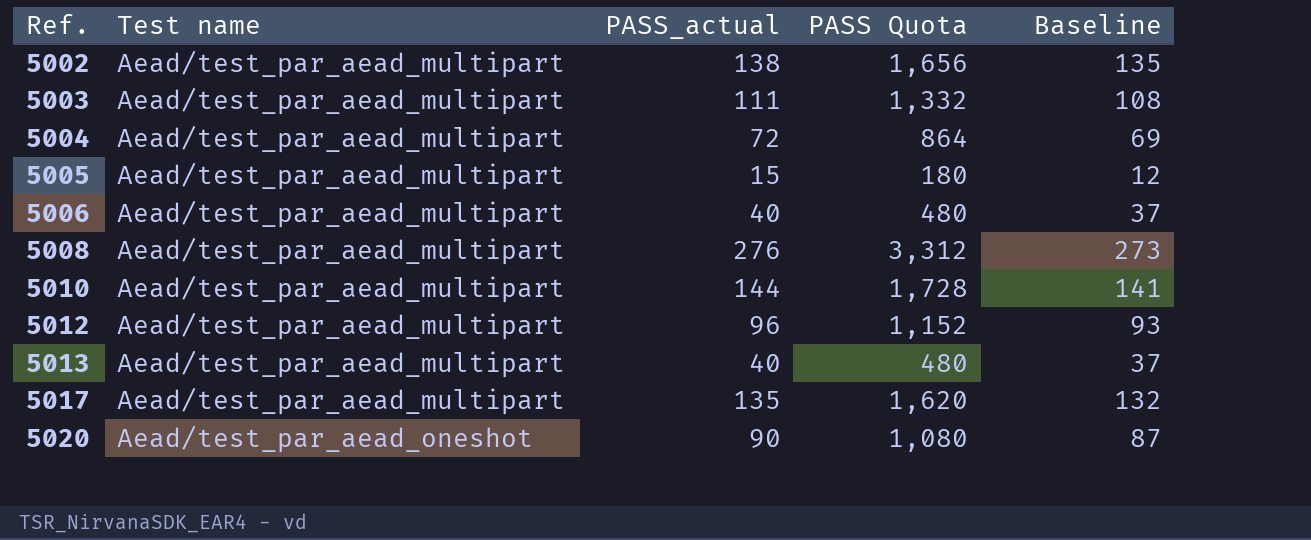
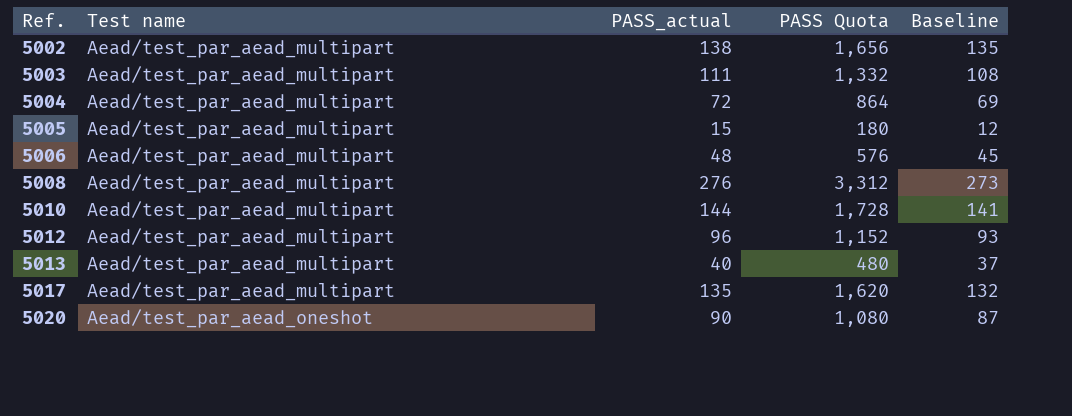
5006 | PASS_actual: 40 -> 48
5006 | PASS Quota: 480 -> 576
5006 | Baseline: 37 -> 45

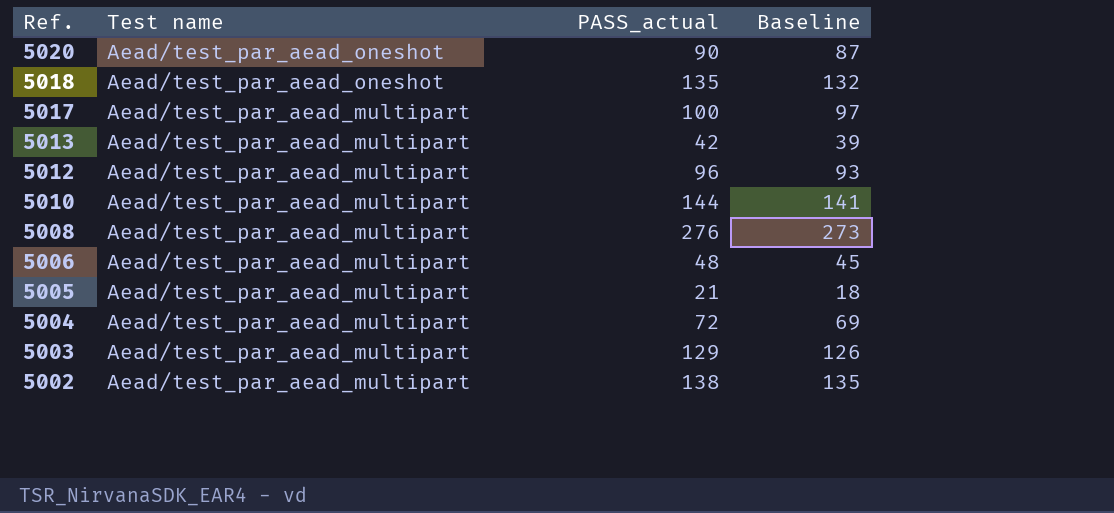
row order: Ref. ascending -> Ref. descending
column PASS Quota | formula: [PASS_actual] * 12 -> none
row 5018: none -> Aead/test_par_aead_oneshot | 135 | 132
5017 | PASS_actual: 135 -> 100
5017 | Baseline: 132 -> 97
5013 | PASS_actual: 40 -> 42
5013 | Baseline: 37 -> 39
5005 | PASS_actual: 15 -> 21
5005 | Baseline: 12 -> 18
5003 | PASS_actual: 111 -> 129
5003 | Baseline: 108 -> 126

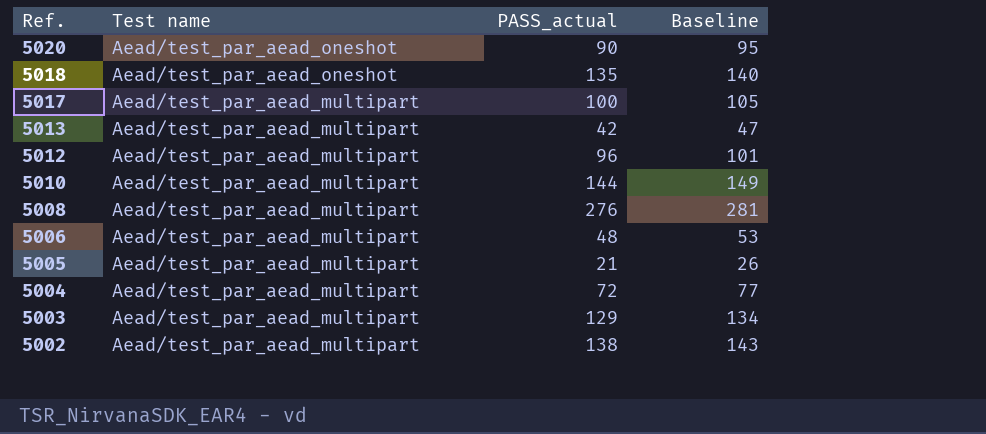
column Baseline | formula: [PASS_actual] - 3 -> [PASS_actual] + 5

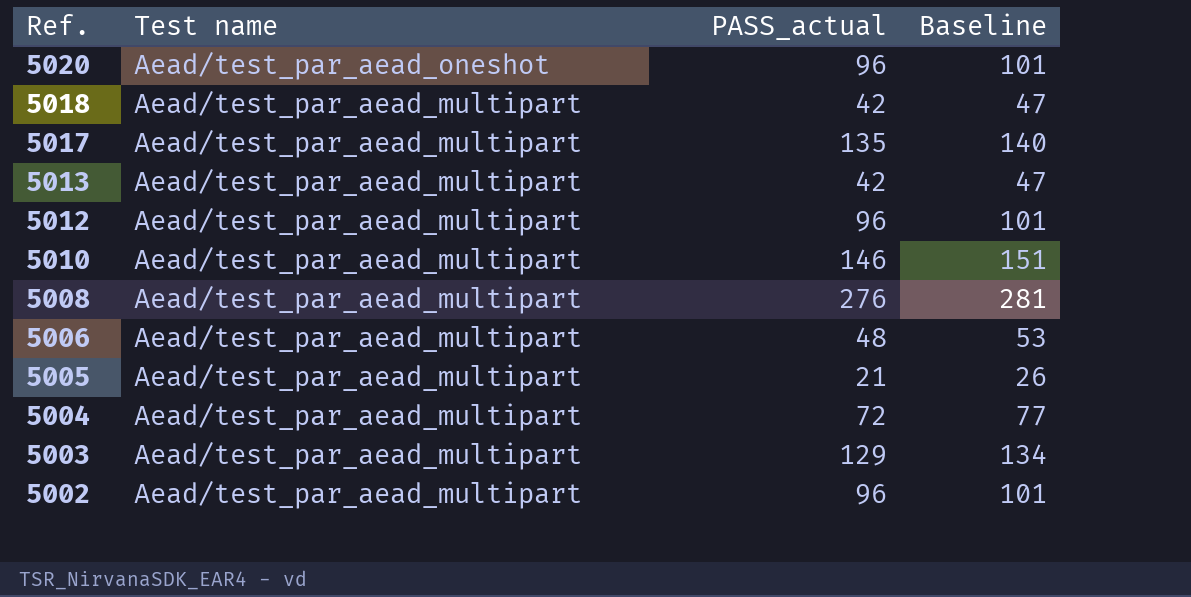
5020 | PASS_actual: 90 -> 96
5020 | Baseline: 95 -> 101
5018 | Test name: Aead/test_par_aead_oneshot -> Aead/test_par_aead_multipart
5018 | PASS_actual: 135 -> 42
5018 | Baseline: 140 -> 47
5017 | PASS_actual: 100 -> 135
5017 | Baseline: 105 -> 140
5010 | PASS_actual: 144 -> 146
5010 | Baseline: 149 -> 151
5002 | PASS_actual: 138 -> 96
5002 | Baseline: 143 -> 101

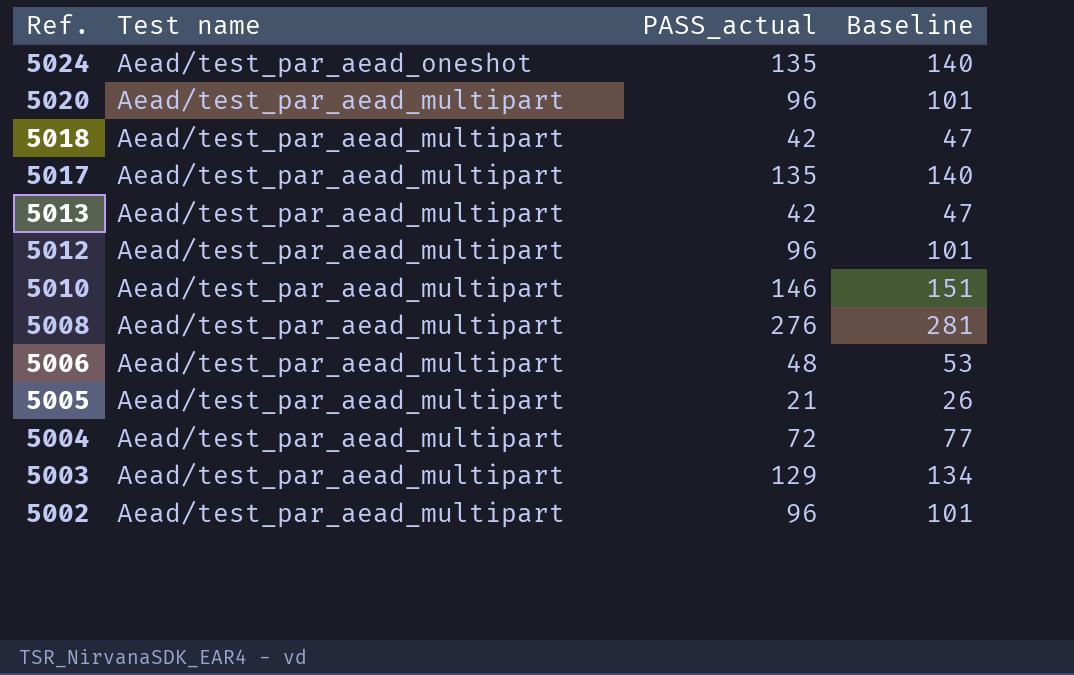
row 5024: none -> Aead/test_par_aead_oneshot | 135 | 140
5020 | Test name: Aead/test_par_aead_oneshot -> Aead/test_par_aead_multipart

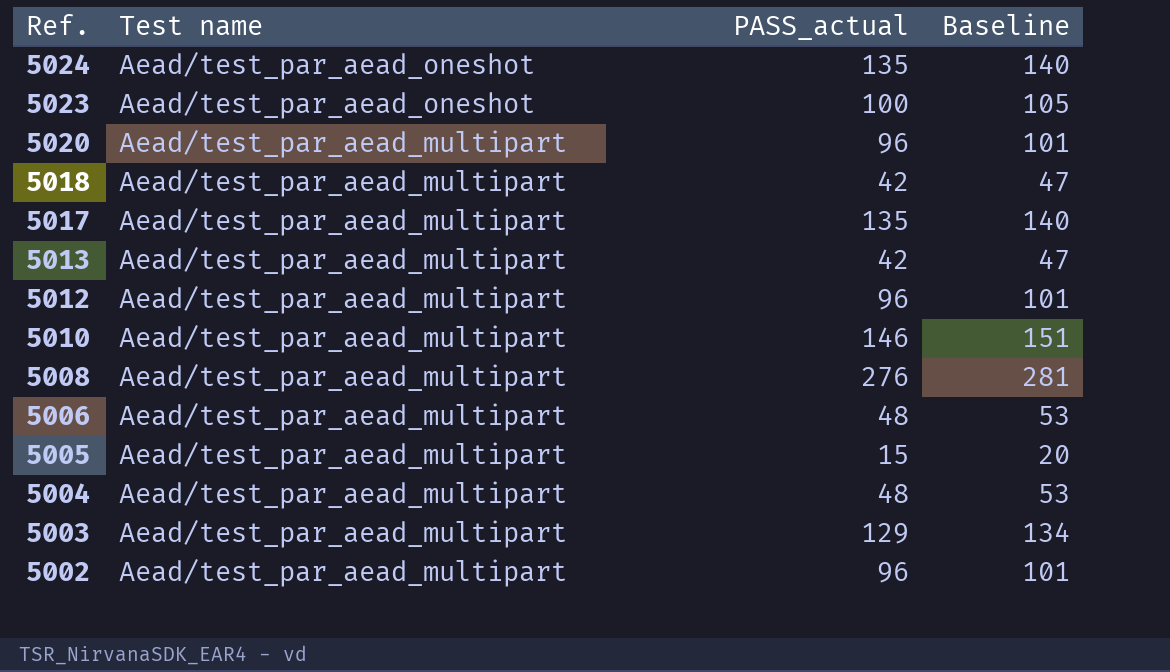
row 5023: none -> Aead/test_par_aead_oneshot | 100 | 105
5005 | PASS_actual: 21 -> 15
5005 | Baseline: 26 -> 20
5004 | PASS_actual: 72 -> 48
5004 | Baseline: 77 -> 53

